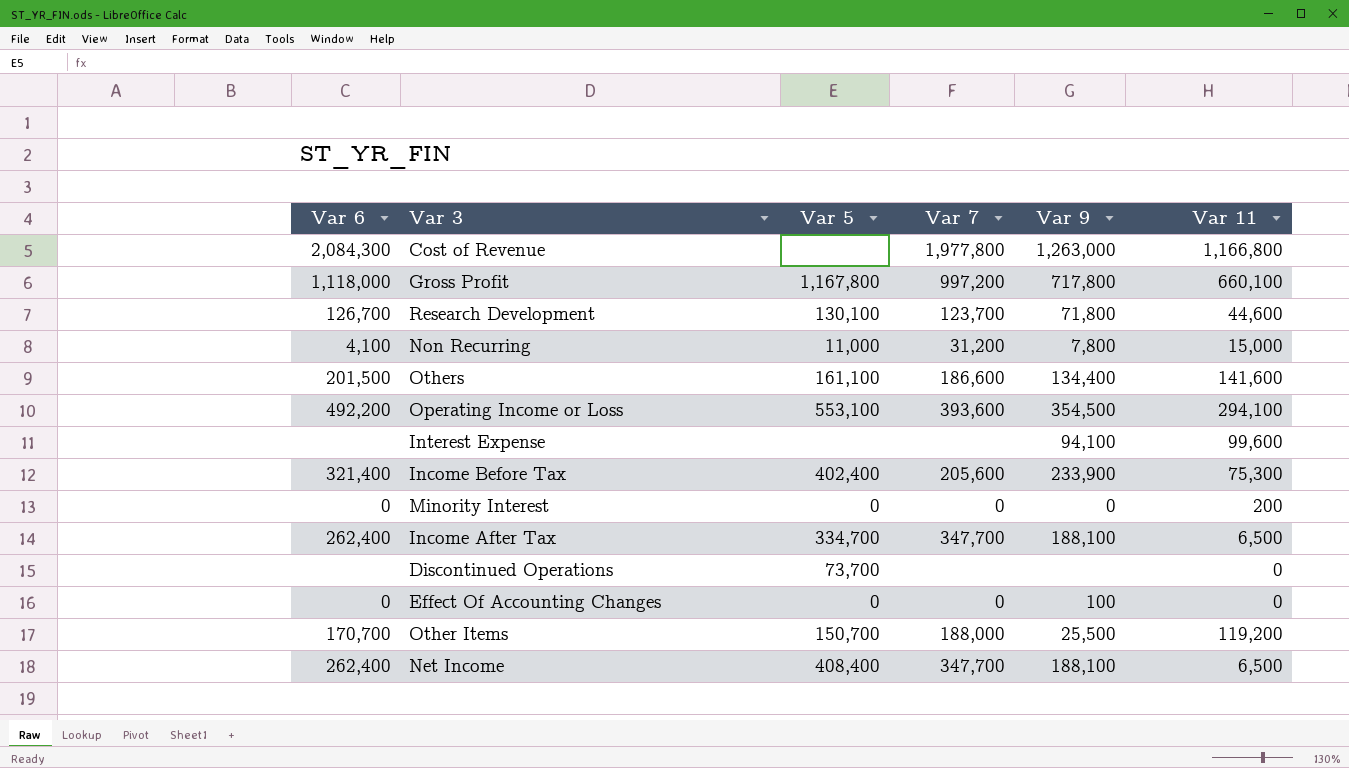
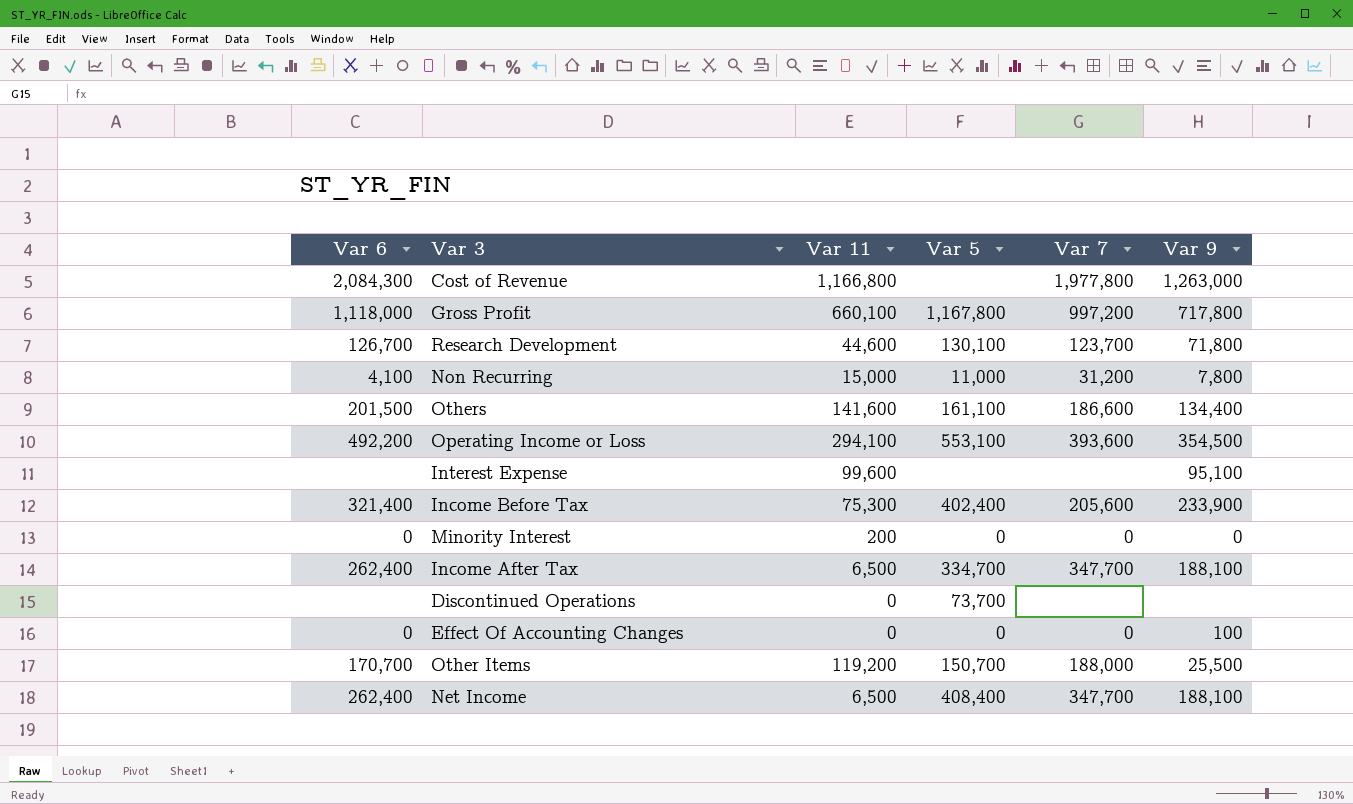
column Var 11 | position: 6 -> 3
Interest Expense | Var 9: 94,100 -> 95,100

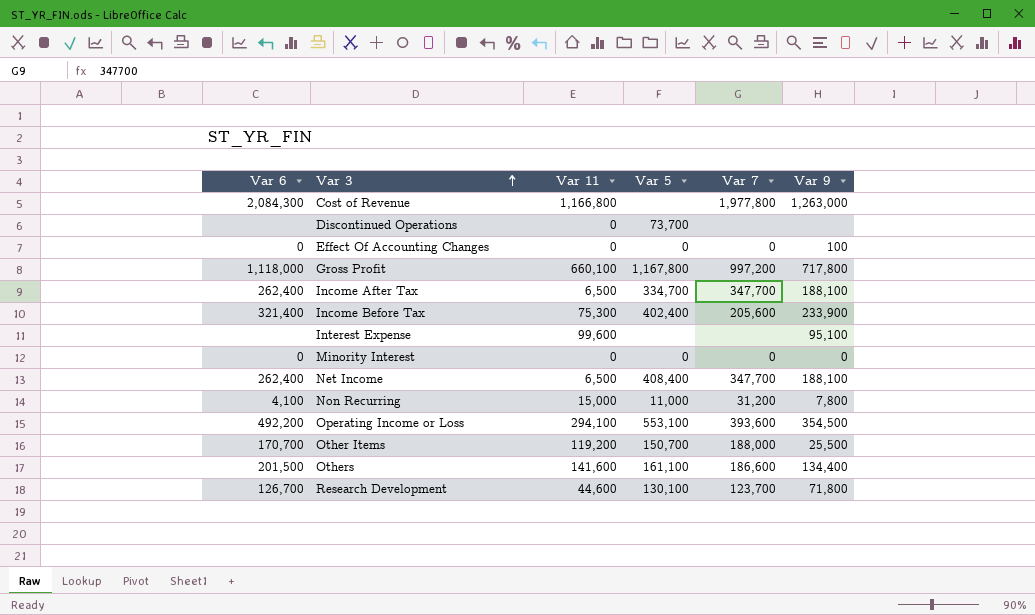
row order: none -> Var 3 ascending
Minority Interest | Var 11: 200 -> 0

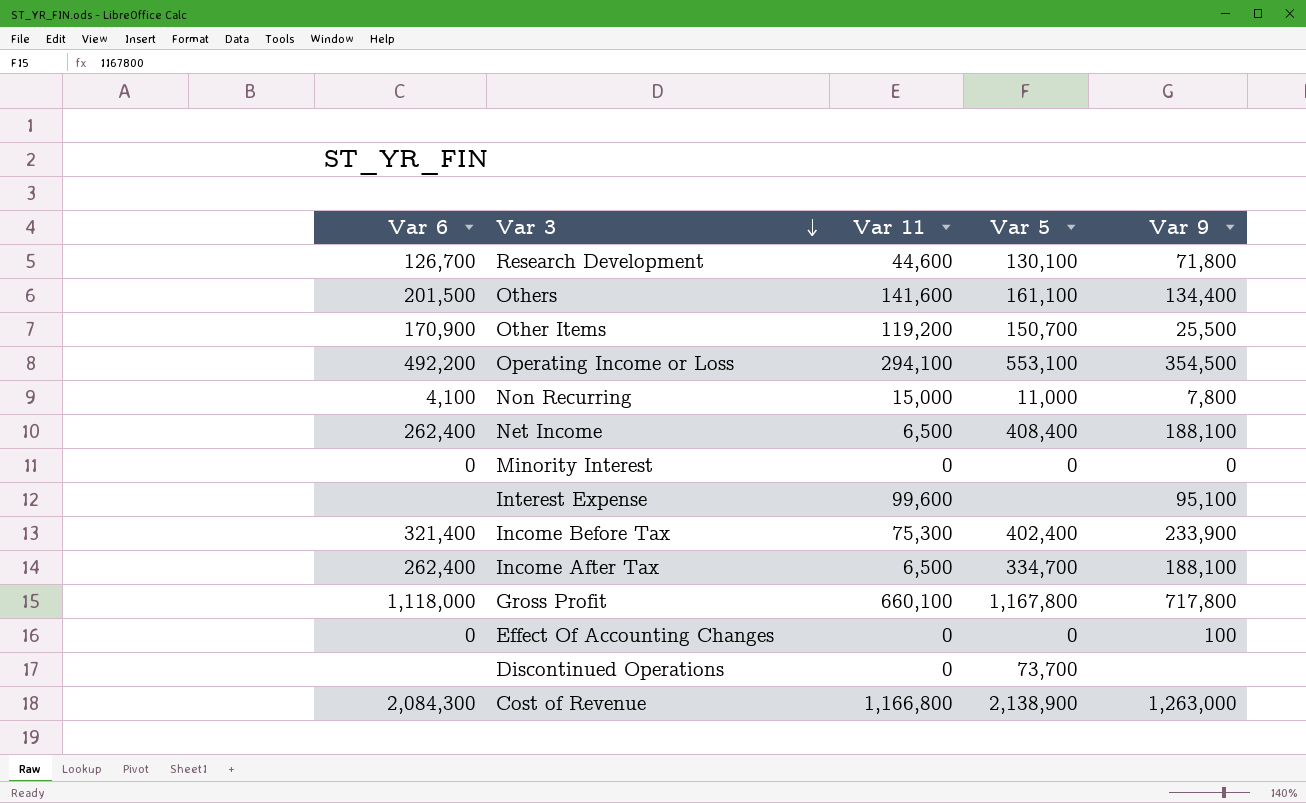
row order: Var 3 ascending -> Var 3 descending
column Var 7 | position: 5 -> none
Other Items | Var 6: 170,700 -> 170,900
Cost of Revenue | Var 5: none -> 2,138,900

